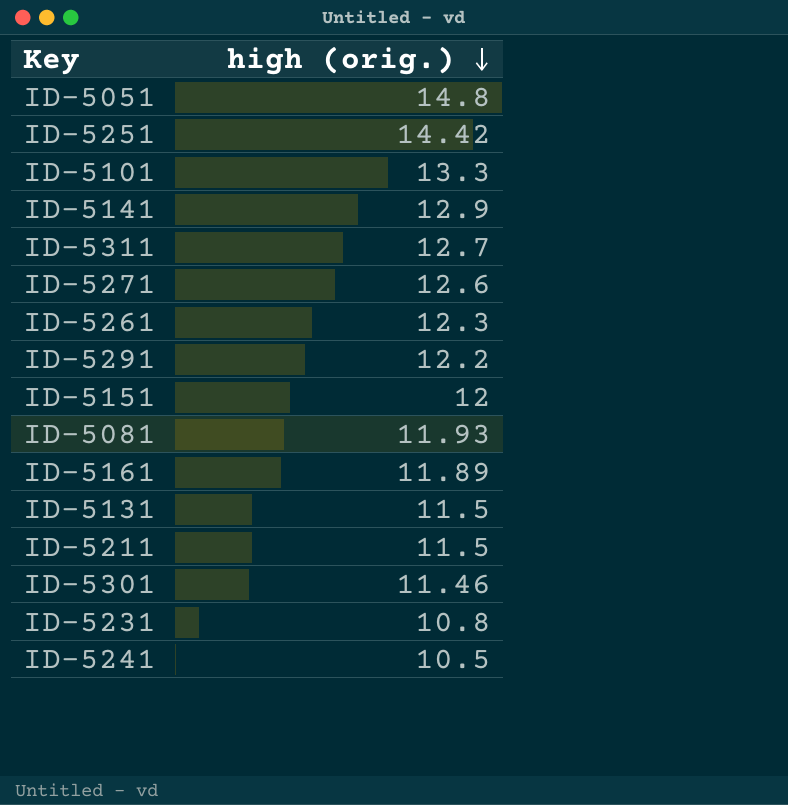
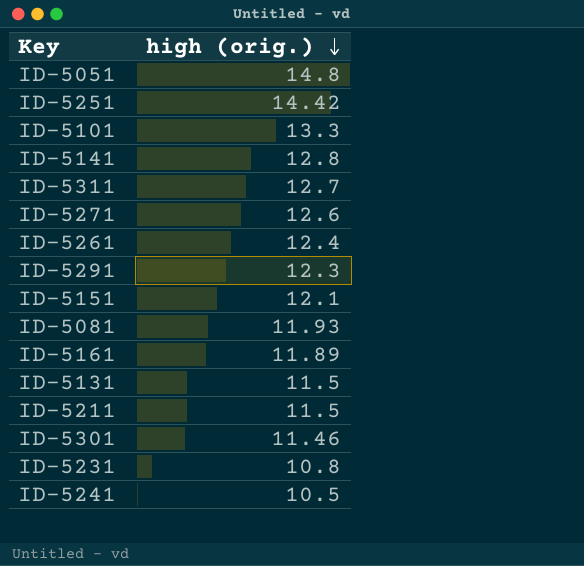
ID-5141 | high (orig.): 12.9 -> 12.8
ID-5261 | high (orig.): 12.3 -> 12.4
ID-5291 | high (orig.): 12.2 -> 12.3
ID-5151 | high (orig.): 12 -> 12.1

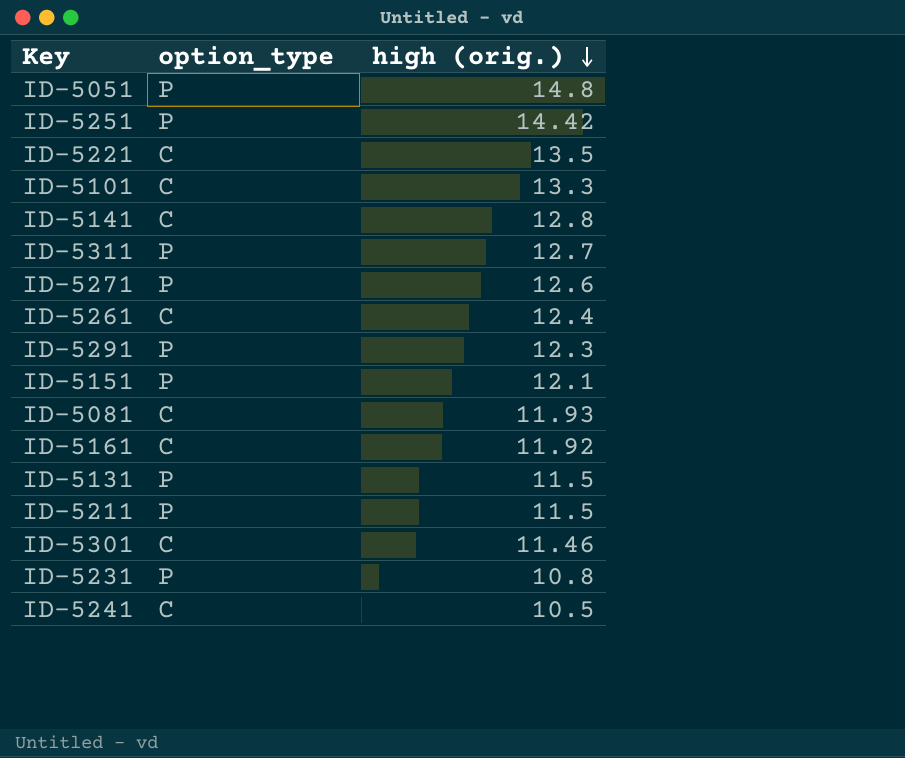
column option_type | position: none -> 2
row ID-5221: none -> C | 13.5
ID-5161 | high (orig.): 11.89 -> 11.92

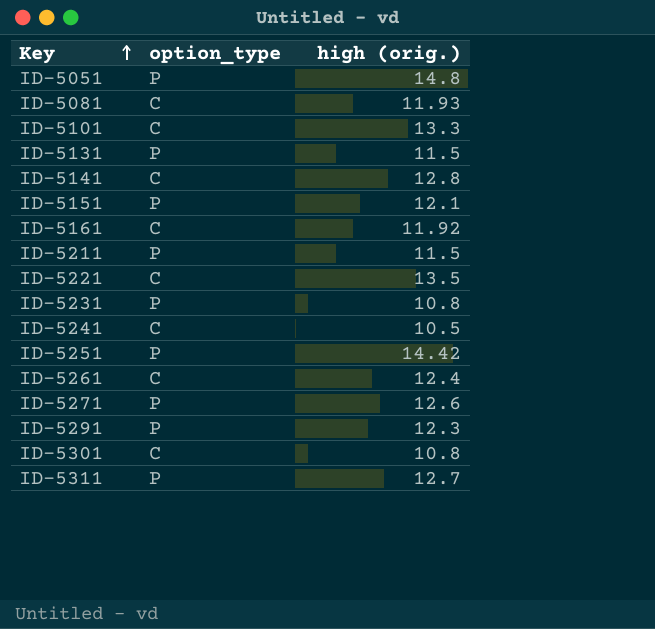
row order: high (orig.) descending -> Key ascending
ID-5301 | high (orig.): 11.46 -> 10.8

